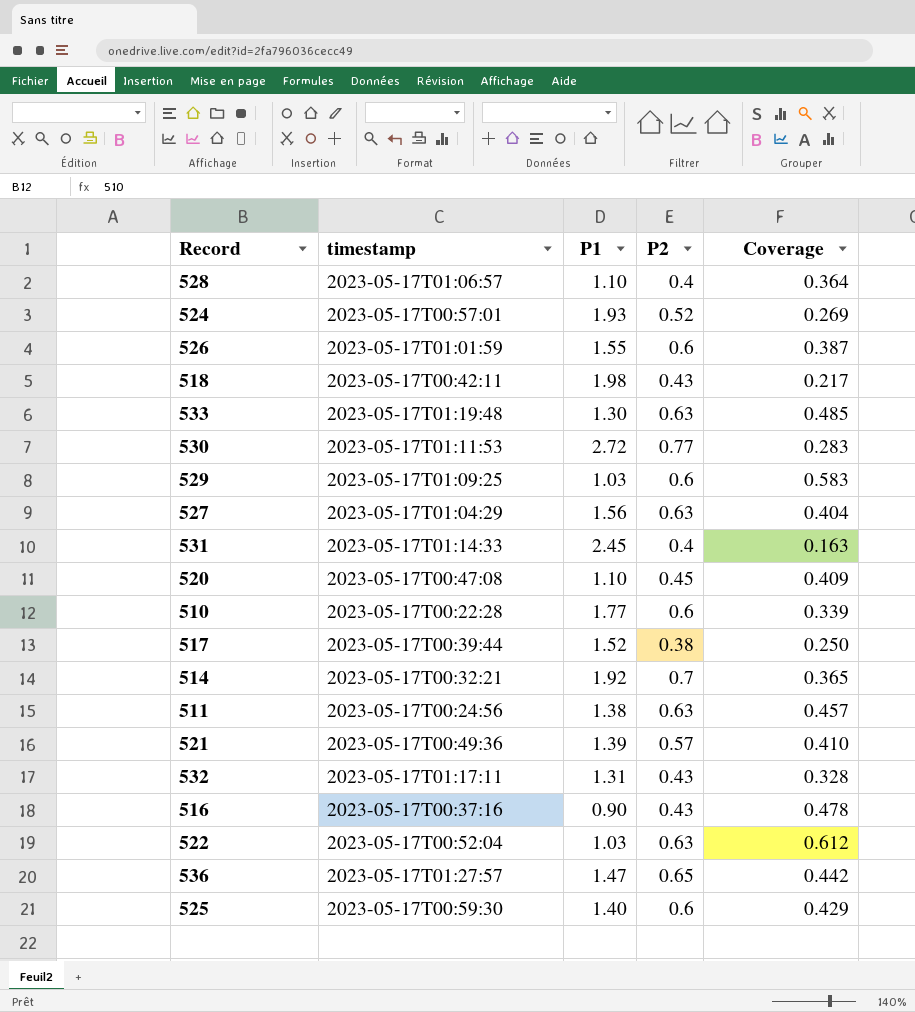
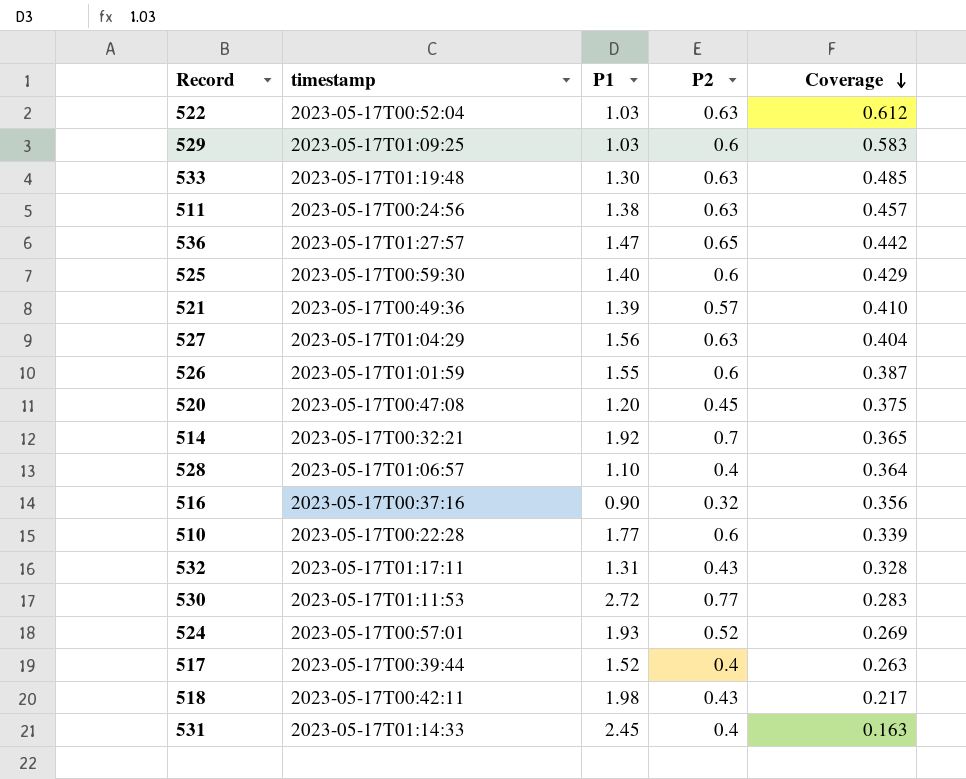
row order: none -> Coverage descending
520 | P1: 1.10 -> 1.20
520 | Coverage: 0.409 -> 0.375
516 | P2: 0.43 -> 0.32
516 | Coverage: 0.478 -> 0.356
517 | P2: 0.38 -> 0.4
517 | Coverage: 0.250 -> 0.263

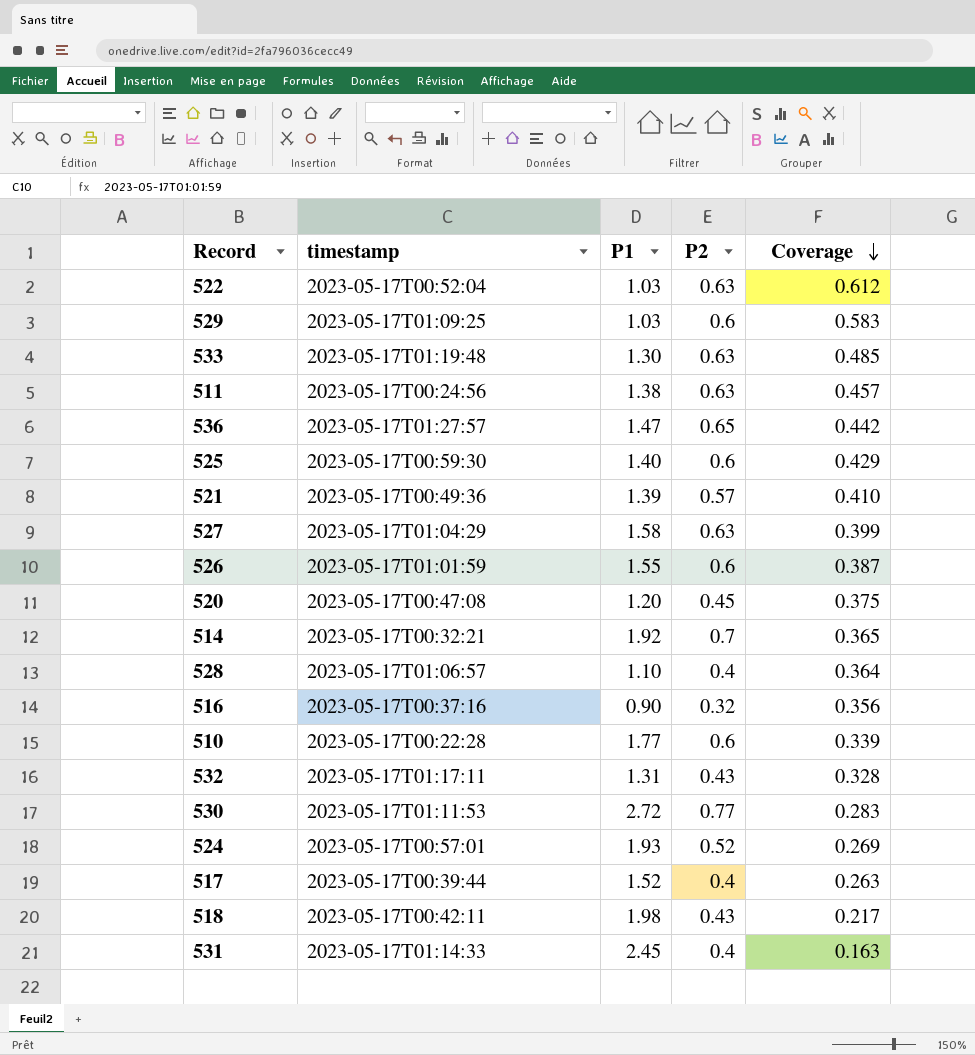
527 | P1: 1.56 -> 1.58
527 | Coverage: 0.404 -> 0.399

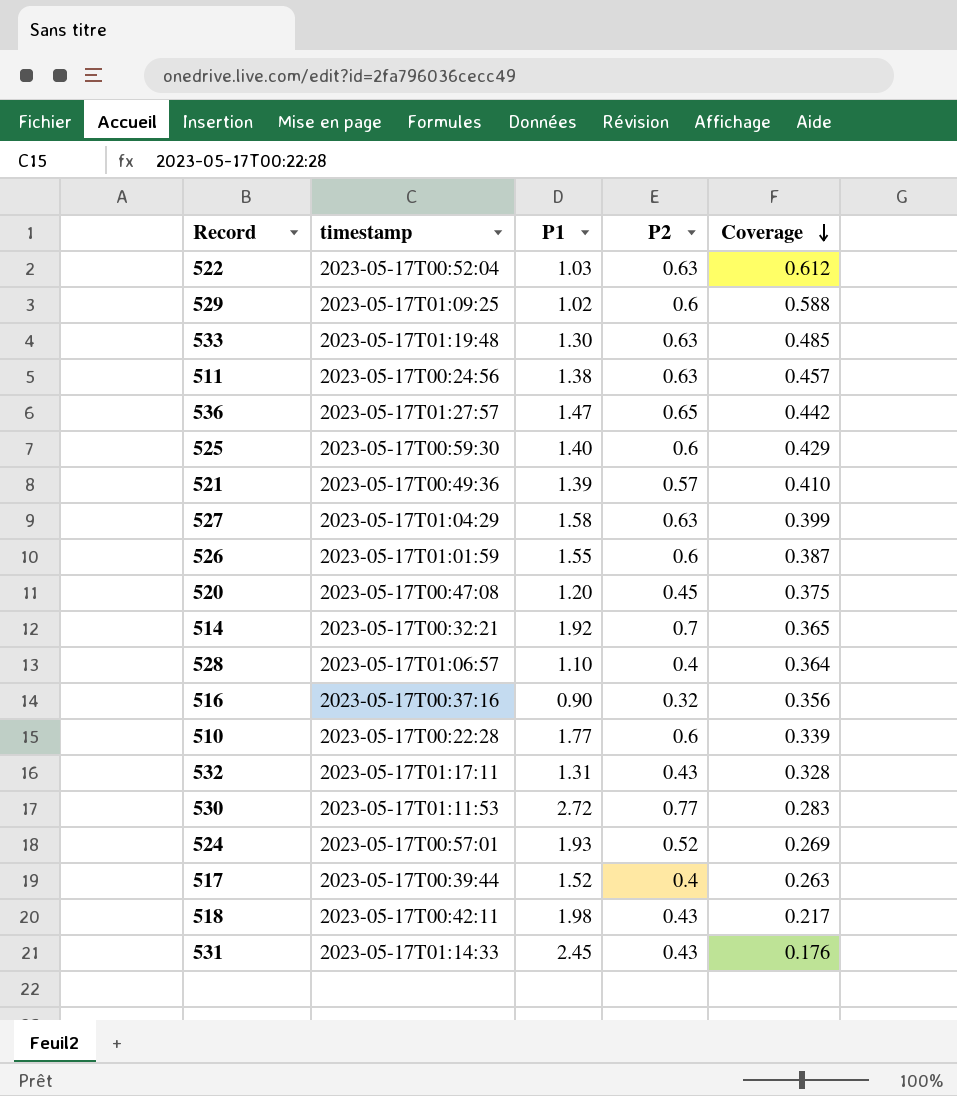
529 | P1: 1.03 -> 1.02
529 | Coverage: 0.583 -> 0.588
531 | P2: 0.4 -> 0.43
531 | Coverage: 0.163 -> 0.176

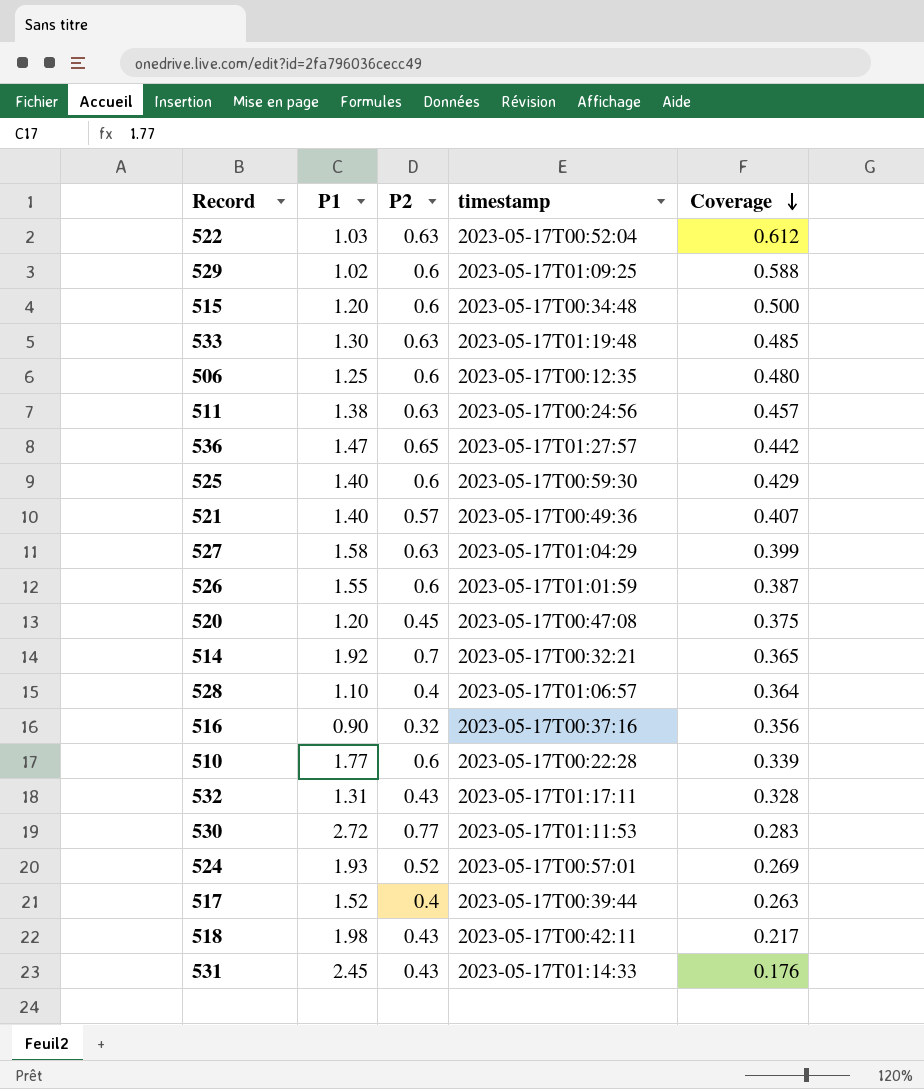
column timestamp | position: 2 -> 4
row 515: none -> 1.20 | 0.6 | 2023-05-17T00:34:48 | 0.500
row 506: none -> 1.25 | 0.6 | 2023-05-17T00:12:35 | 0.480
521 | P1: 1.39 -> 1.40
521 | Coverage: 0.410 -> 0.407

